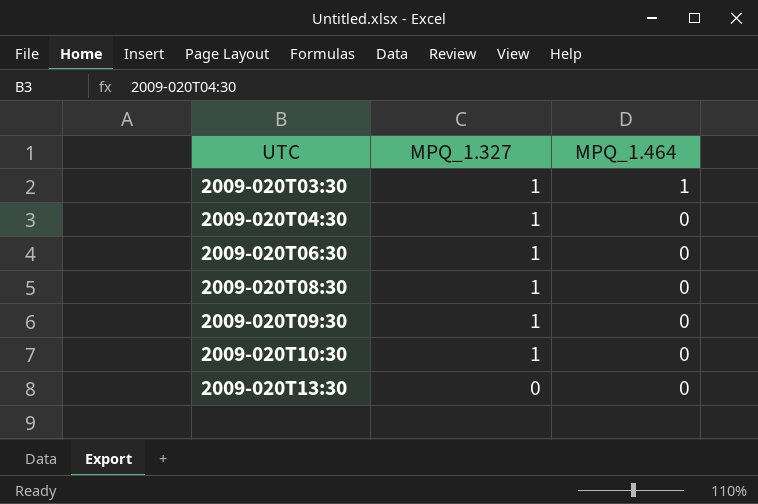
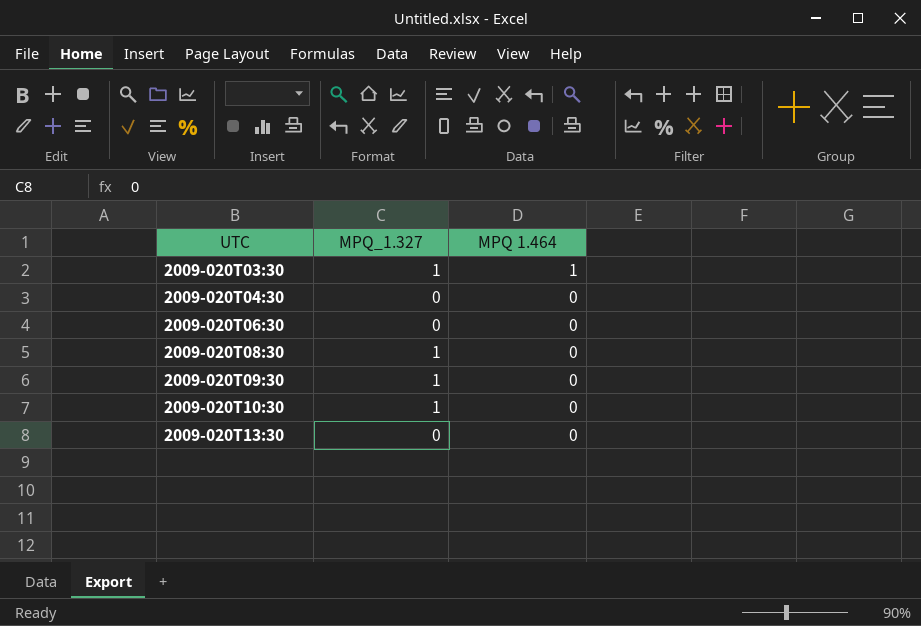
column name: MPQ_1.464 -> MPQ 1.464
2009-020T04:30 | MPQ_1.327: 1 -> 0
2009-020T06:30 | MPQ_1.327: 1 -> 0

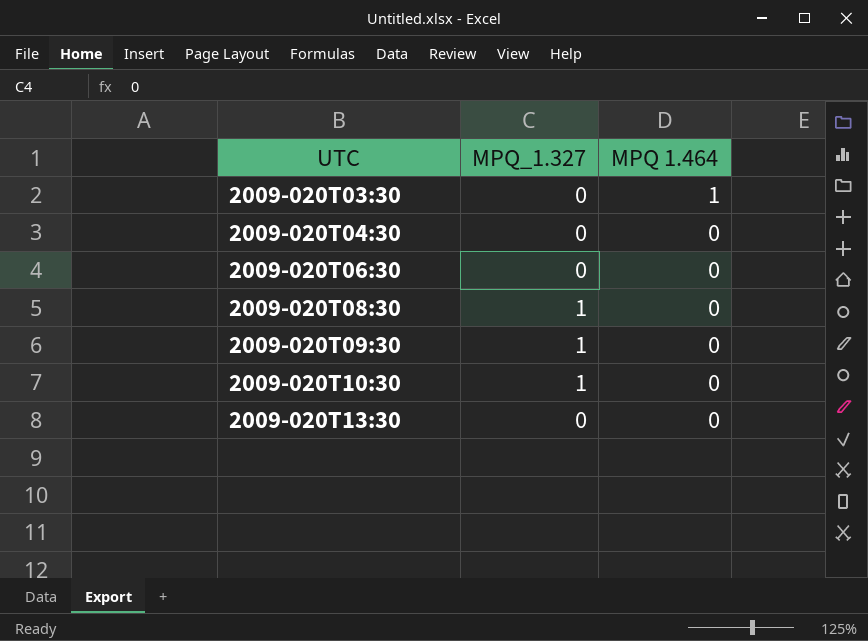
2009-020T03:30 | MPQ_1.327: 1 -> 0

